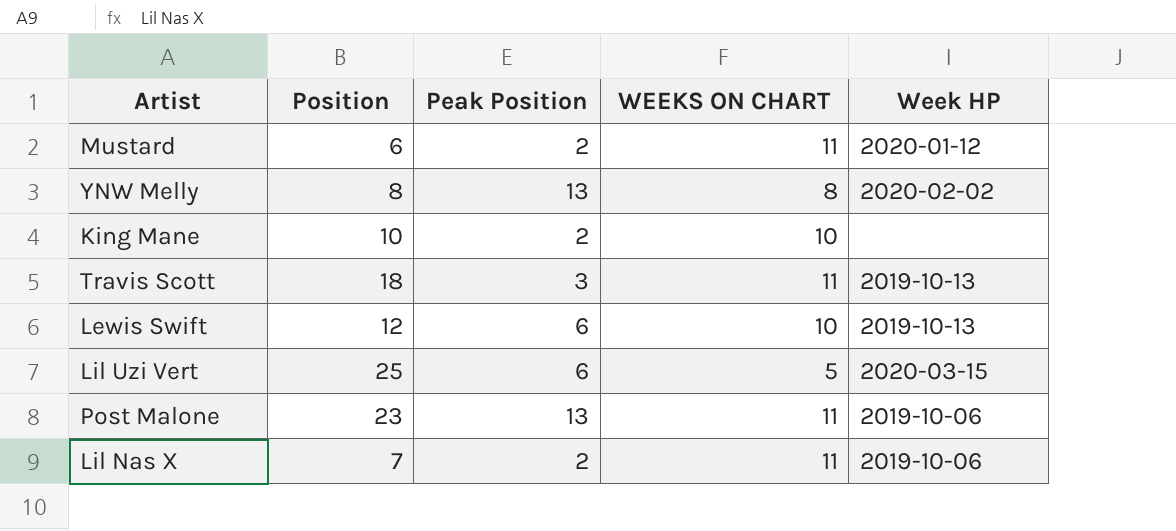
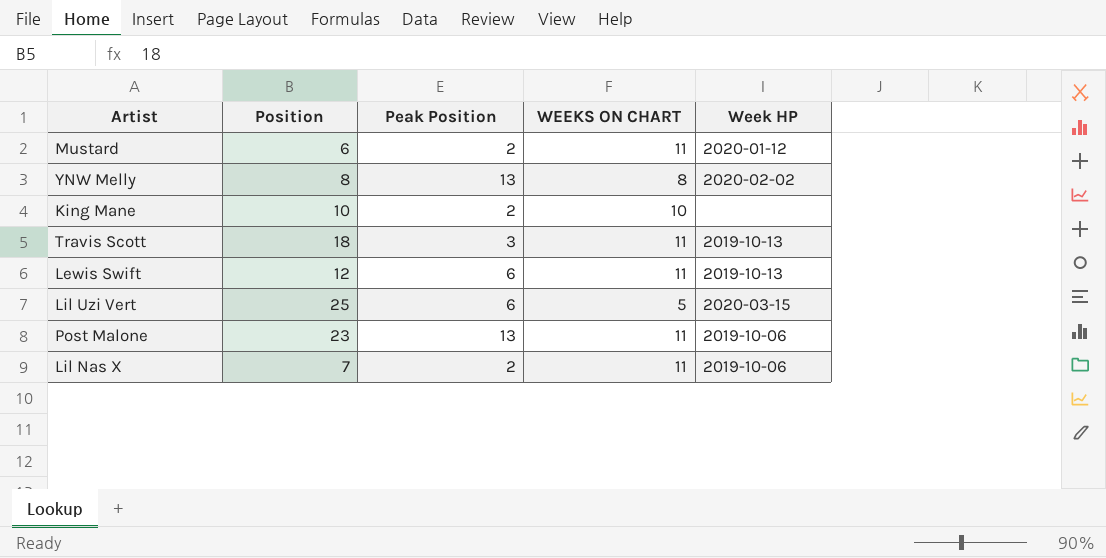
Lewis Swift | WEEKS ON CHART: 10 -> 11

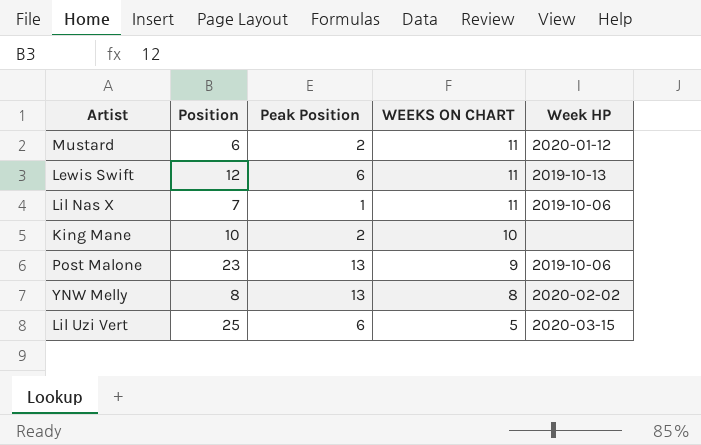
row order: none -> WEEKS ON CHART descending
row Travis Scott: 18 | 3 | 11 | 2019-10-13 -> none
Lil Nas X | Peak Position: 2 -> 1
Post Malone | WEEKS ON CHART: 11 -> 9

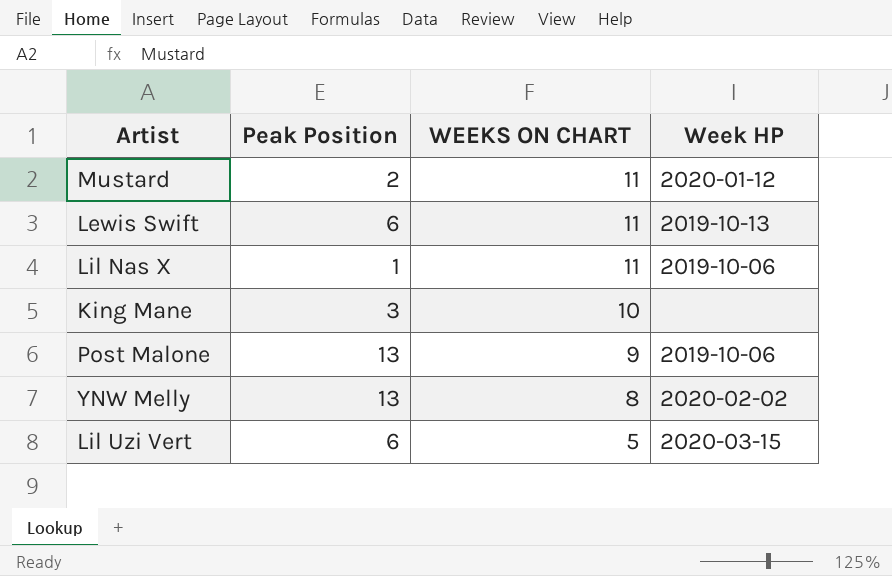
column Position | position: 2 -> none
King Mane | Peak Position: 2 -> 3

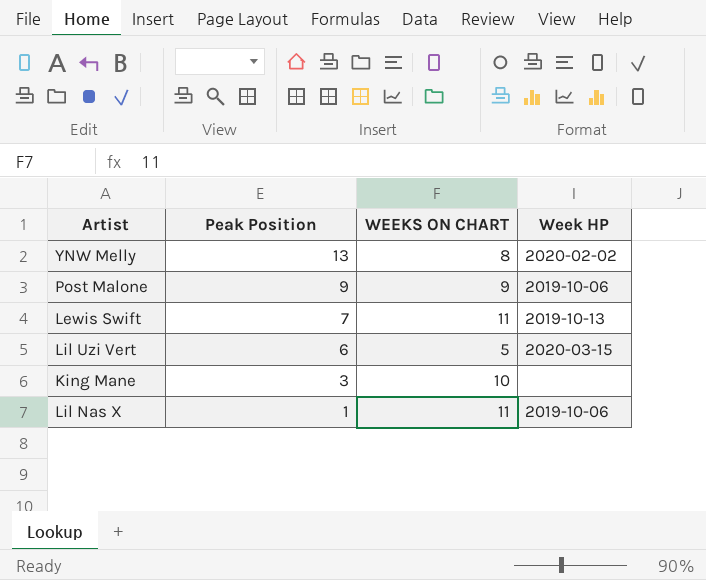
row order: WEEKS ON CHART descending -> Peak Position descending
row Mustard: 2 | 11 | 2020-01-12 -> none
Post Malone | Peak Position: 13 -> 9
Lewis Swift | Peak Position: 6 -> 7

